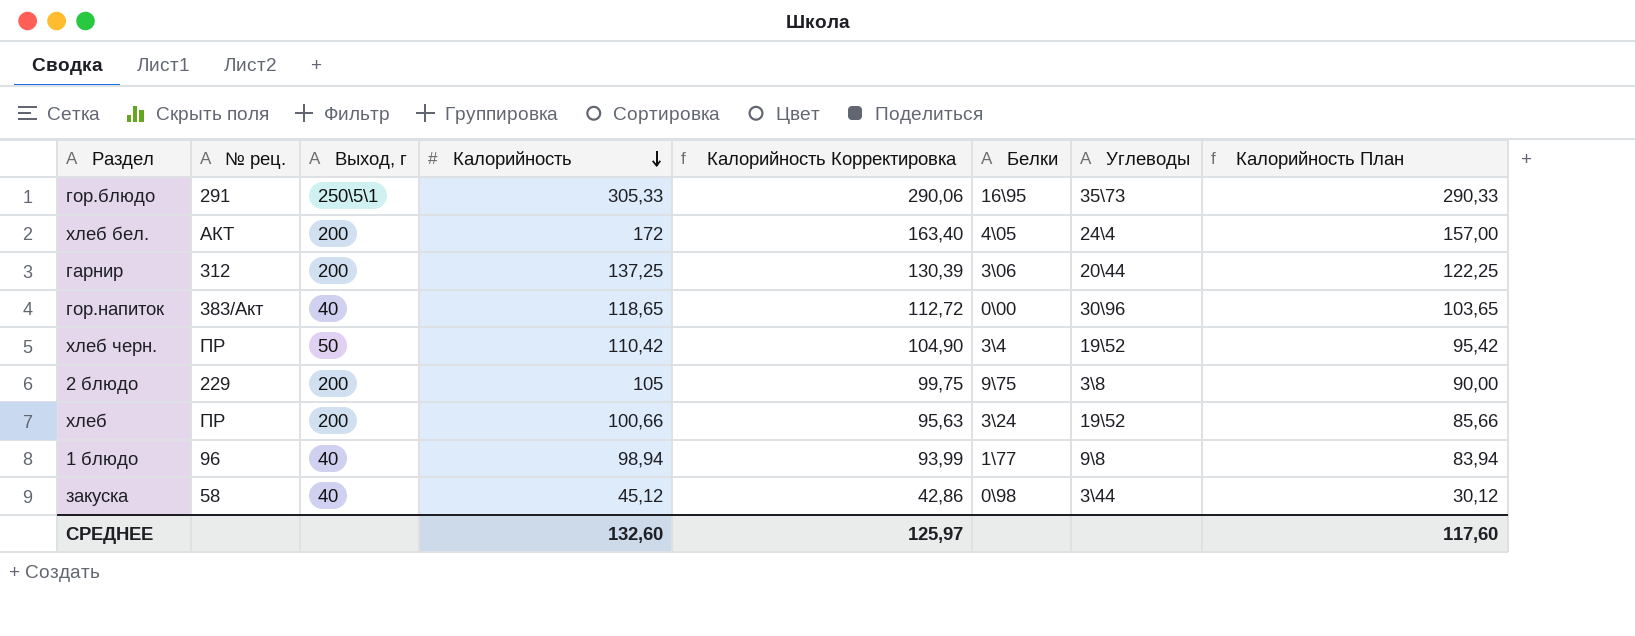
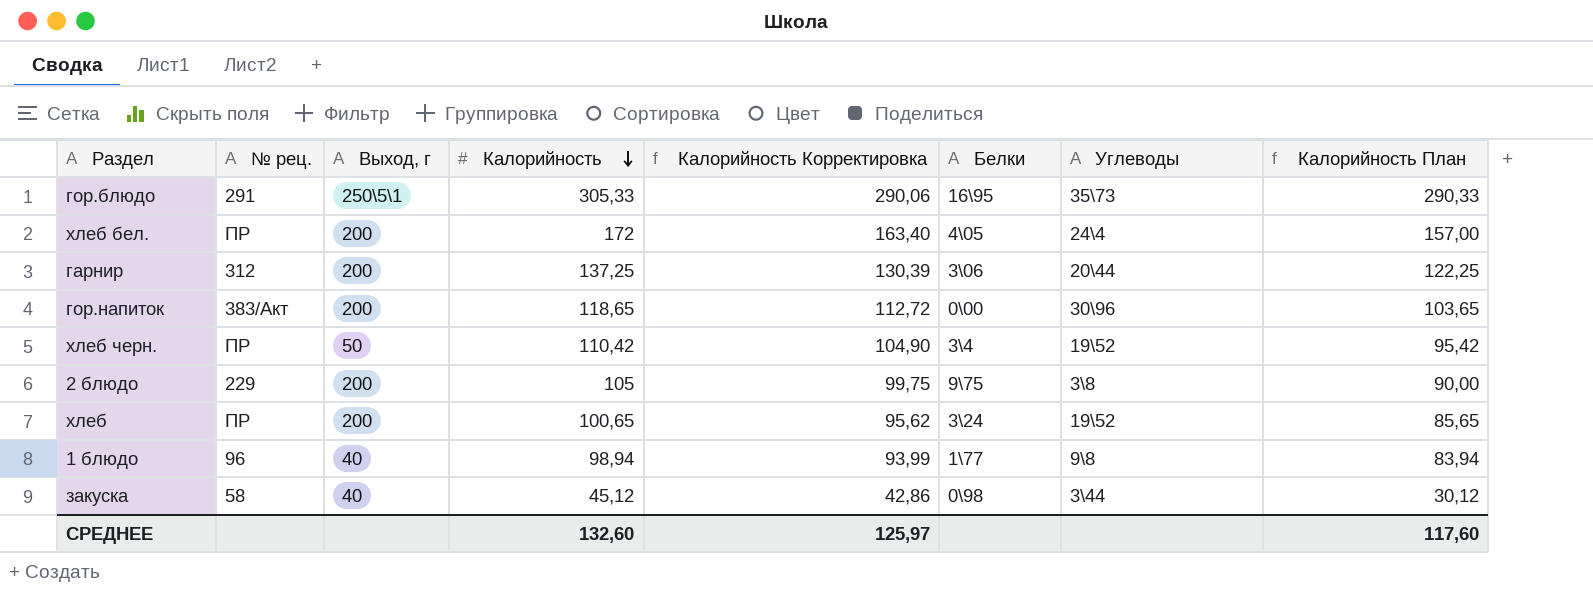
хлеб бел. | № рец.: АКТ -> ПР
гор.напиток | Выход, г: 40 -> 200
хлеб | Калорийность: 100,66 -> 100,65
хлеб | Калорийность Корректировка: 95,63 -> 95,62
хлеб | Калорийность План: 85,66 -> 85,65

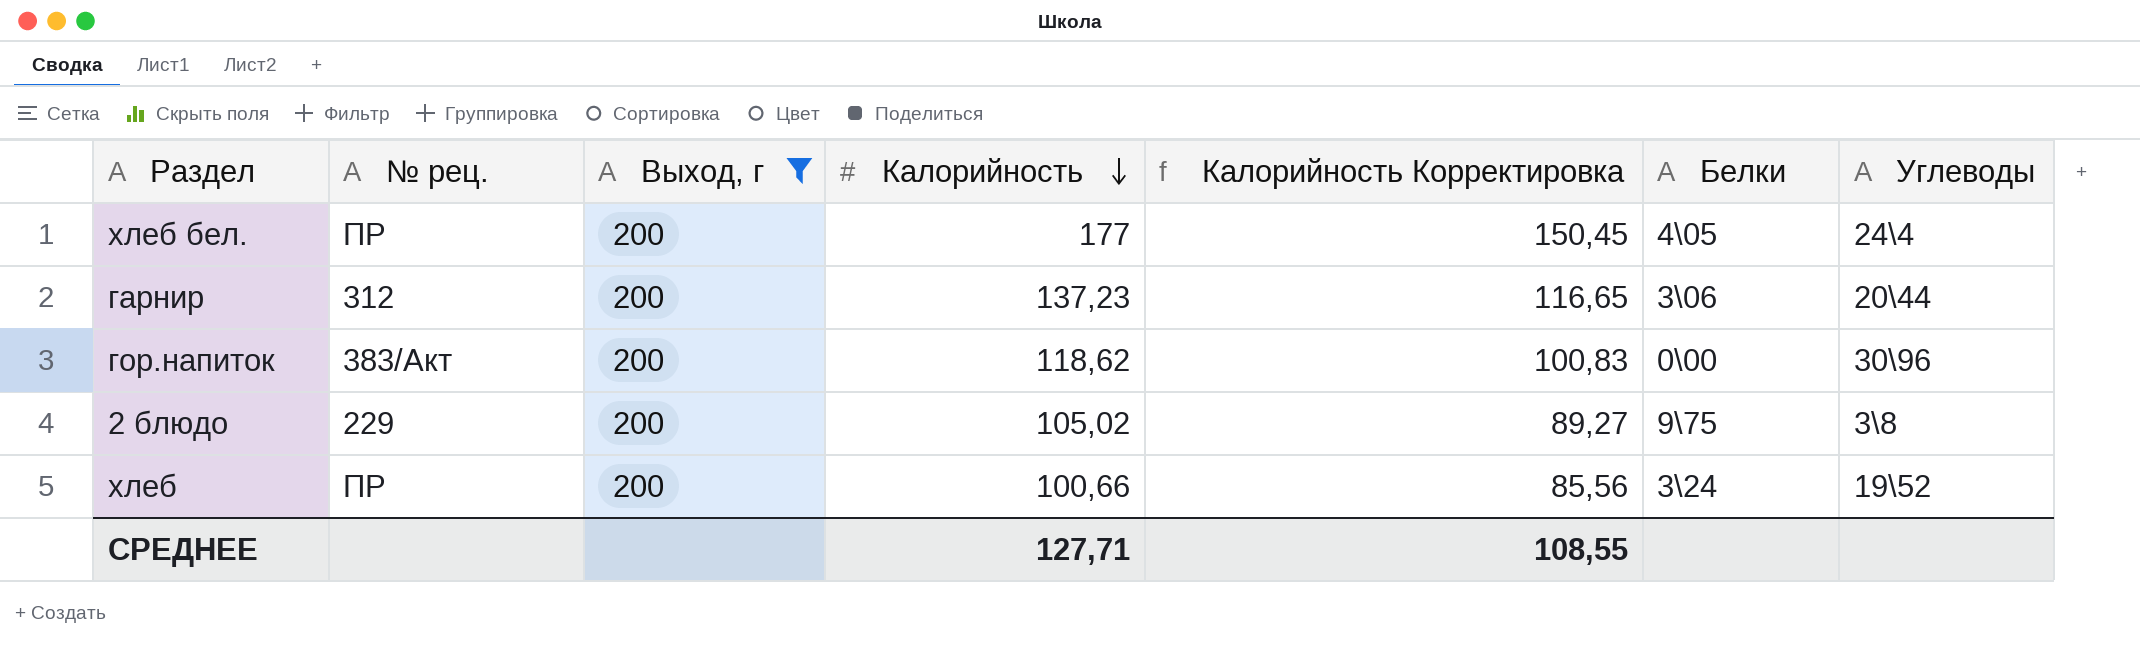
filter: none -> Выход, г = 200
column Калорийность План | formula: [Калорийность] - 15 -> none
column Калорийность Корректировка | formula: [Калорийность] * 0,95 -> [Калорийность] * 0,85
хлеб бел. | Калорийность: 172 -> 177
гарнир | Калорийность: 137,25 -> 137,23
гор.напиток | Калорийность: 118,65 -> 118,62
2 блюдо | Калорийность: 105 -> 105,02
хлеб | Калорийность: 100,65 -> 100,66
СРЕДНЕЕ | Калорийность: 132,60 -> 127,71
СРЕДНЕЕ | Калорийность Корректировка: 125,97 -> 108,55

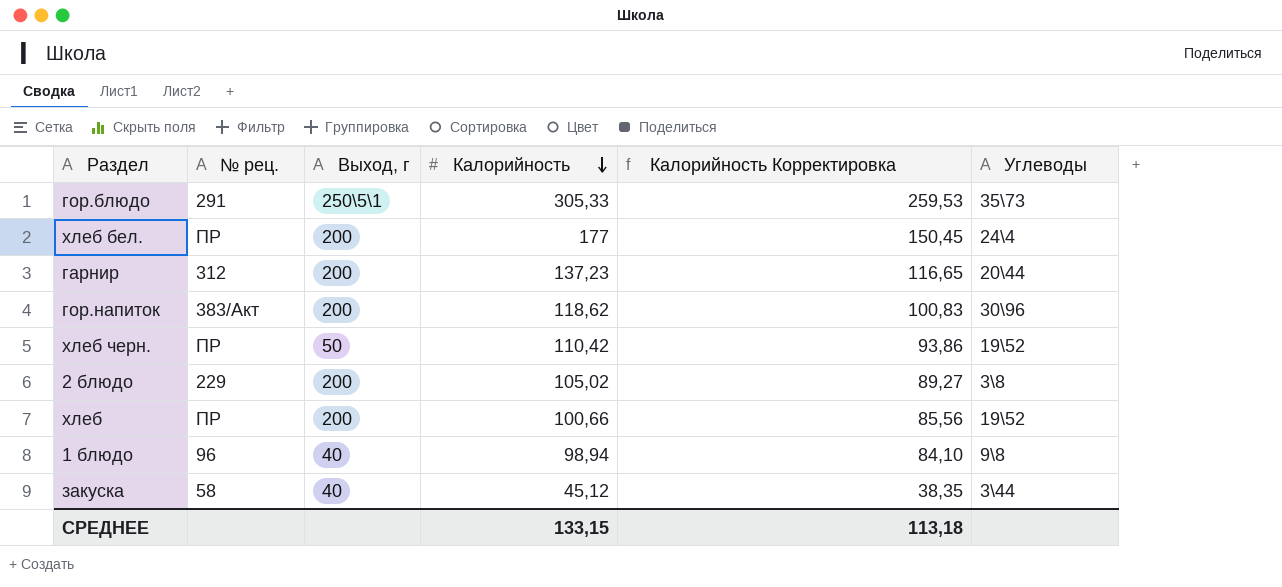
filter: Выход, г = 200 -> none
column Белки | position: 6 -> none
СРЕДНЕЕ | Калорийность: 127,71 -> 133,15
СРЕДНЕЕ | Калорийность Корректировка: 108,55 -> 113,18

